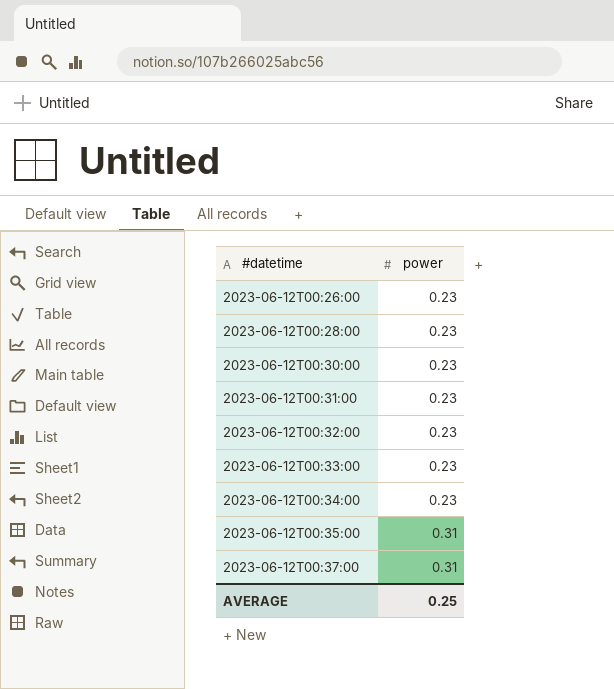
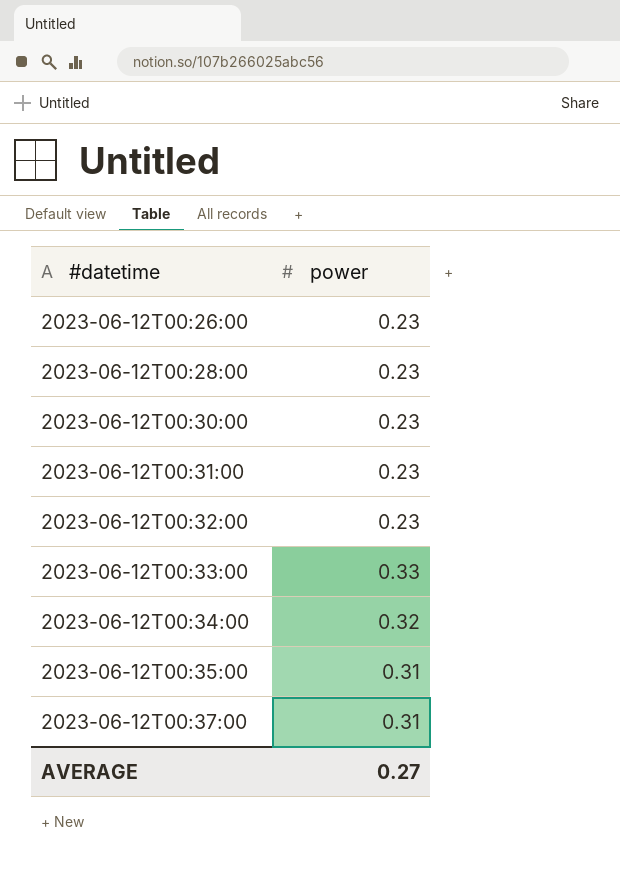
2023-06-12T00:33:00 | power: 0.23 -> 0.33
2023-06-12T00:34:00 | power: 0.23 -> 0.32
AVERAGE | power: 0.25 -> 0.27

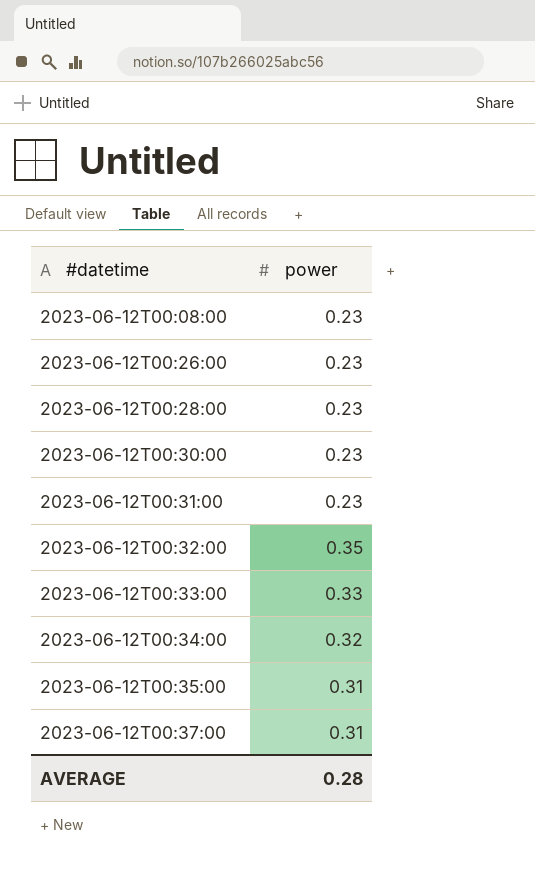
row 2023-06-12T00:08:00: none -> 0.23
2023-06-12T00:32:00 | power: 0.23 -> 0.35
AVERAGE | power: 0.27 -> 0.28

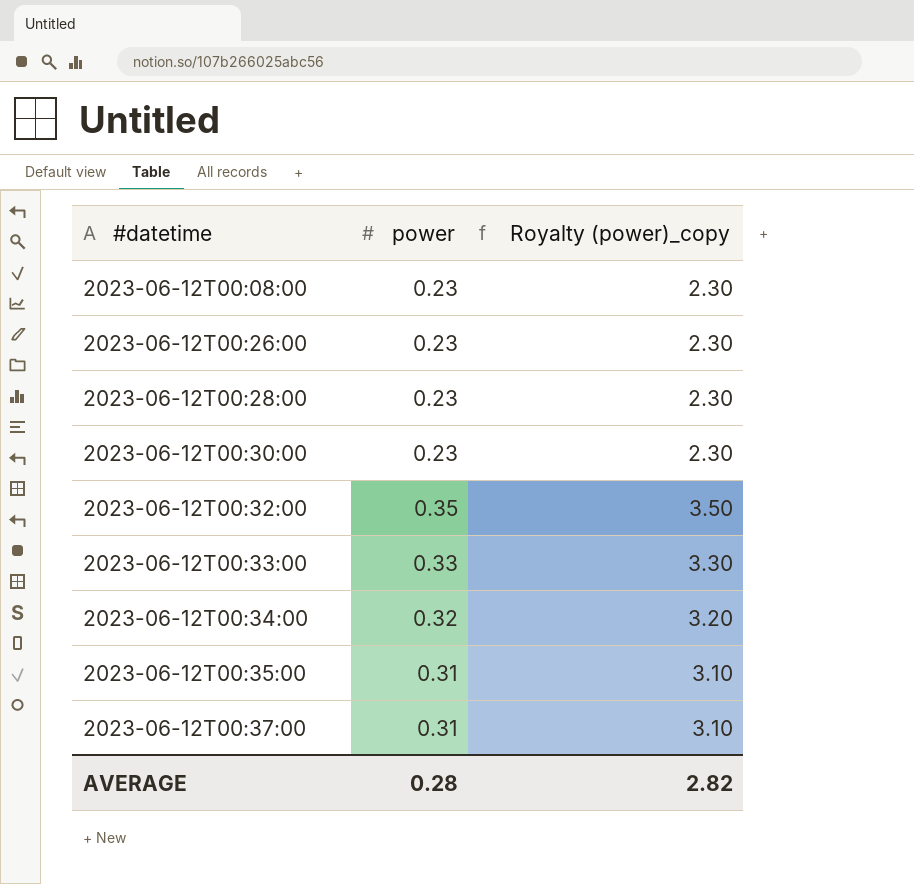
column Royalty (power)_copy | formula: none -> [power] * 10
row 2023-06-12T00:31:00: 0.23 -> none

